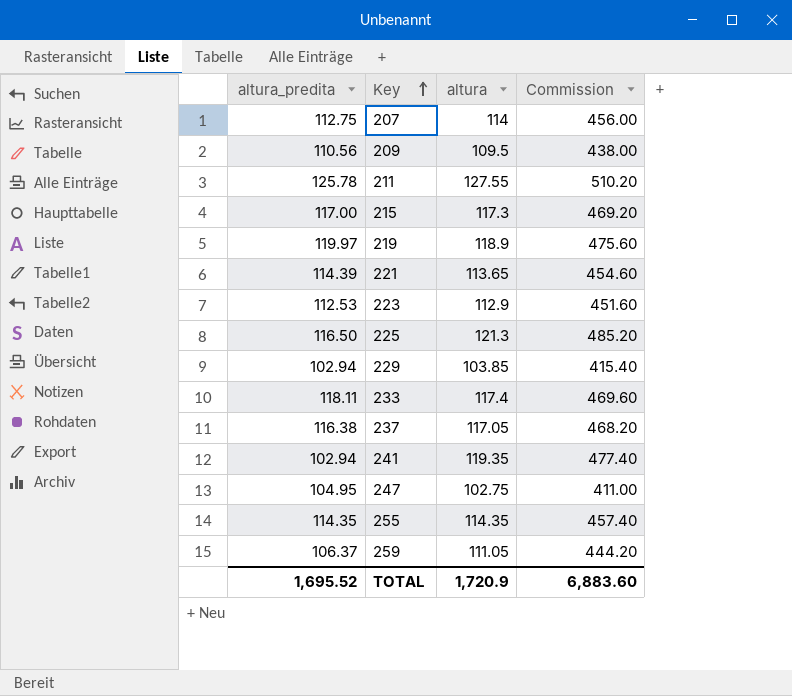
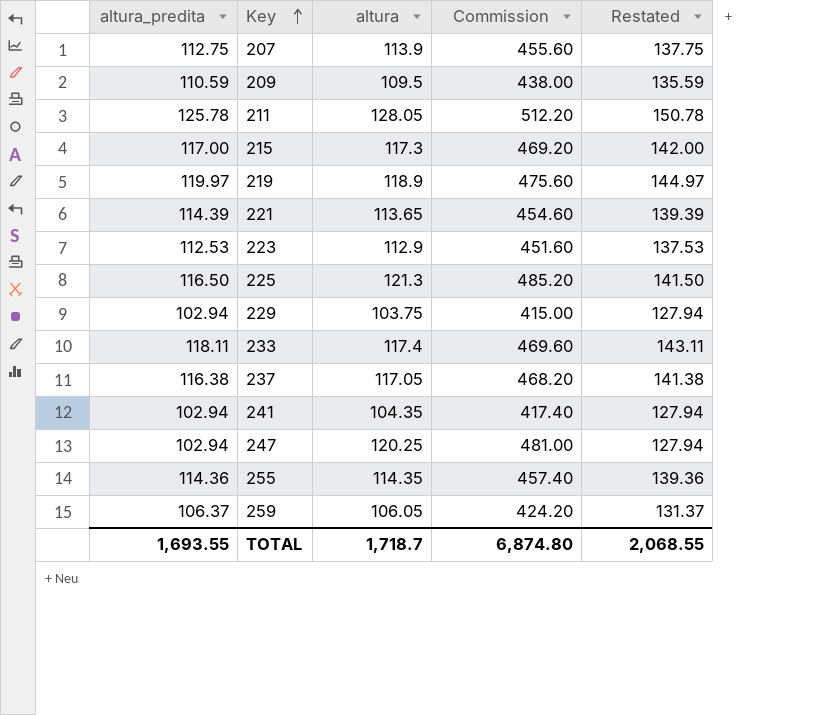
column Restated | formula: none -> [altura_predita] + 25
207 | altura: 114 -> 113.9
207 | Commission: 456.00 -> 455.60
209 | altura_predita: 110.56 -> 110.59
211 | altura: 127.55 -> 128.05
211 | Commission: 510.20 -> 512.20
229 | altura: 103.85 -> 103.75
229 | Commission: 415.40 -> 415.00
241 | altura: 119.35 -> 104.35
241 | Commission: 477.40 -> 417.40
247 | altura_predita: 104.95 -> 102.94
247 | altura: 102.75 -> 120.25
247 | Commission: 411.00 -> 481.00
255 | altura_predita: 114.35 -> 114.36
259 | altura: 111.05 -> 106.05
259 | Commission: 444.20 -> 424.20
TOTAL | altura_predita: 1,695.52 -> 1,693.55
TOTAL | altura: 1,720.9 -> 1,718.7
TOTAL | Commission: 6,883.60 -> 6,874.80

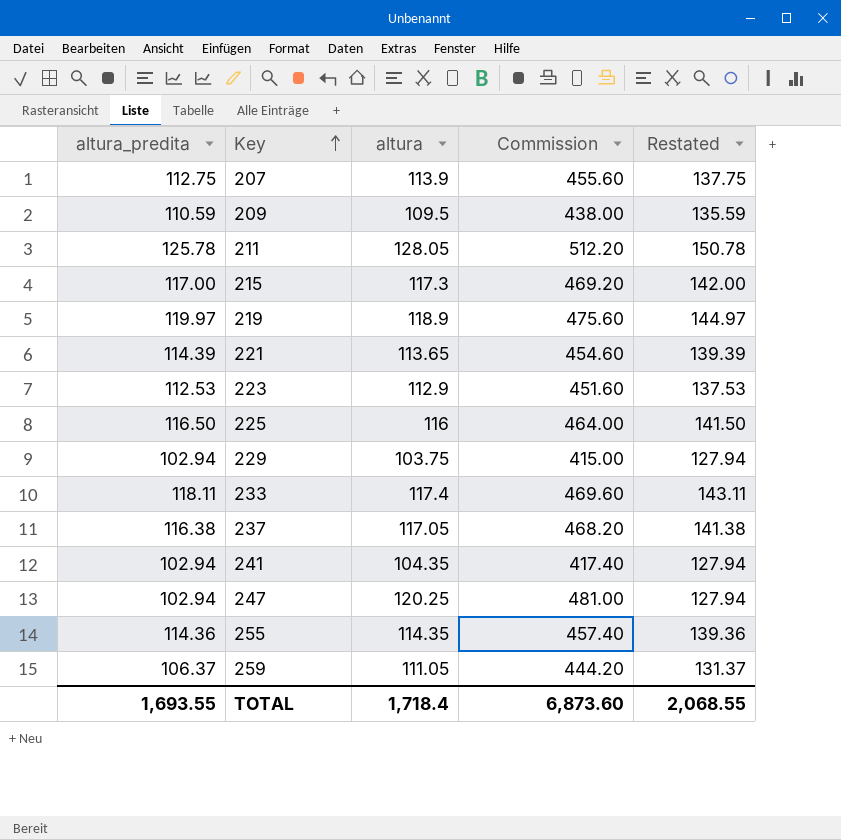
225 | altura: 121.3 -> 116
225 | Commission: 485.20 -> 464.00
259 | altura: 106.05 -> 111.05
259 | Commission: 424.20 -> 444.20
TOTAL | altura: 1,718.7 -> 1,718.4
TOTAL | Commission: 6,874.80 -> 6,873.60

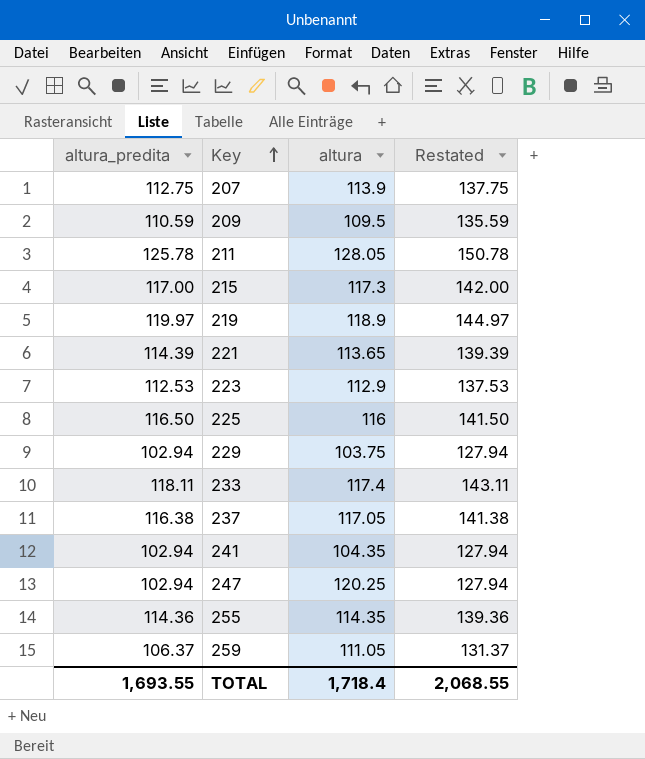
column Commission | formula: [altura] * 4 -> none

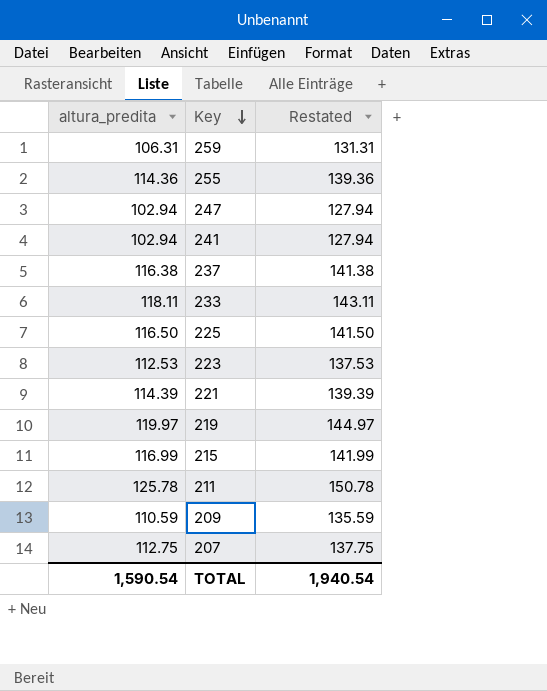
row order: Key ascending -> Key descending
column altura | position: 3 -> none
row 229: 102.94 | 103.75 | 127.94 -> none
259 | altura_predita: 106.37 -> 106.31
259 | Restated: 131.37 -> 131.31
215 | altura_predita: 117.00 -> 116.99
215 | Restated: 142.00 -> 141.99
TOTAL | altura_predita: 1,693.55 -> 1,590.54
TOTAL | Restated: 2,068.55 -> 1,940.54

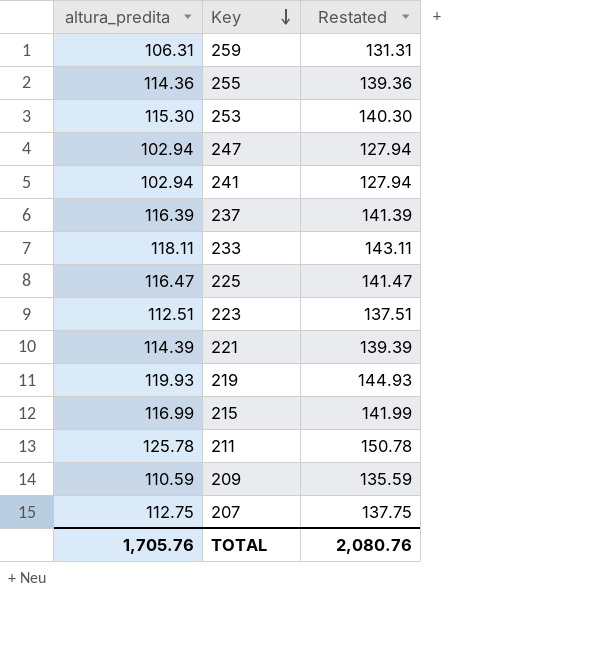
row 253: none -> 115.30 | 140.30
237 | altura_predita: 116.38 -> 116.39
237 | Restated: 141.38 -> 141.39
225 | altura_predita: 116.50 -> 116.47
225 | Restated: 141.50 -> 141.47
223 | altura_predita: 112.53 -> 112.51
223 | Restated: 137.53 -> 137.51
219 | altura_predita: 119.97 -> 119.93
219 | Restated: 144.97 -> 144.93
TOTAL | altura_predita: 1,590.54 -> 1,705.76
TOTAL | Restated: 1,940.54 -> 2,080.76

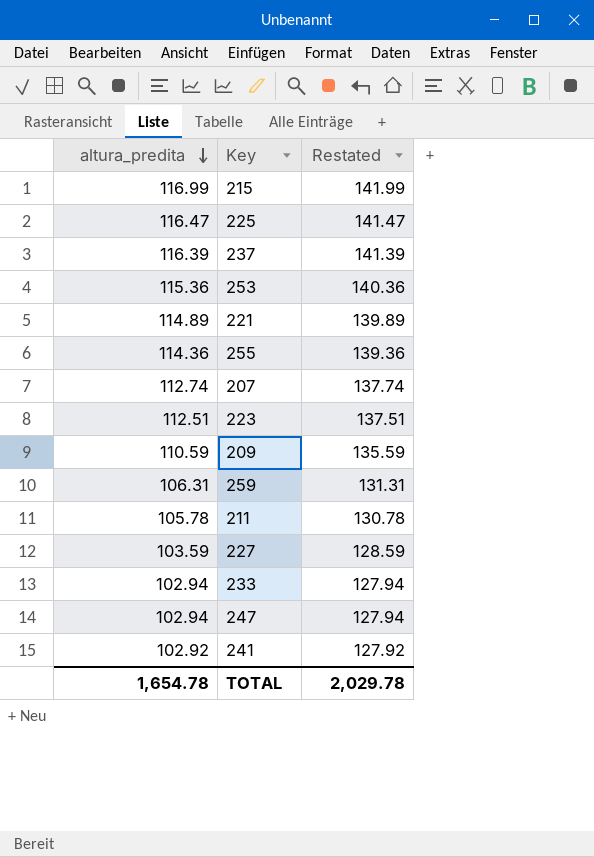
row order: Key descending -> altura_predita descending
row 219: 119.93 | 144.93 -> none
253 | altura_predita: 115.30 -> 115.36
253 | Restated: 140.30 -> 140.36
221 | altura_predita: 114.39 -> 114.89
221 | Restated: 139.39 -> 139.89
207 | altura_predita: 112.75 -> 112.74
207 | Restated: 137.75 -> 137.74
211 | altura_predita: 125.78 -> 105.78
211 | Restated: 150.78 -> 130.78
row 227: none -> 103.59 | 128.59
233 | altura_predita: 118.11 -> 102.94
233 | Restated: 143.11 -> 127.94
241 | altura_predita: 102.94 -> 102.92
241 | Restated: 127.94 -> 127.92
TOTAL | altura_predita: 1,705.76 -> 1,654.78
TOTAL | Restated: 2,080.76 -> 2,029.78

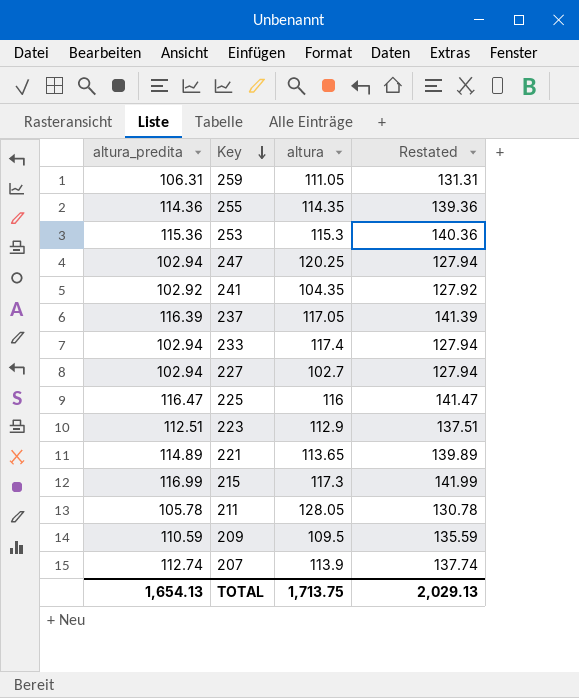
row order: altura_predita descending -> Key descending
column altura | position: none -> 3
227 | altura_predita: 103.59 -> 102.94
227 | Restated: 128.59 -> 127.94
TOTAL | altura_predita: 1,654.78 -> 1,654.13
TOTAL | Restated: 2,029.78 -> 2,029.13

